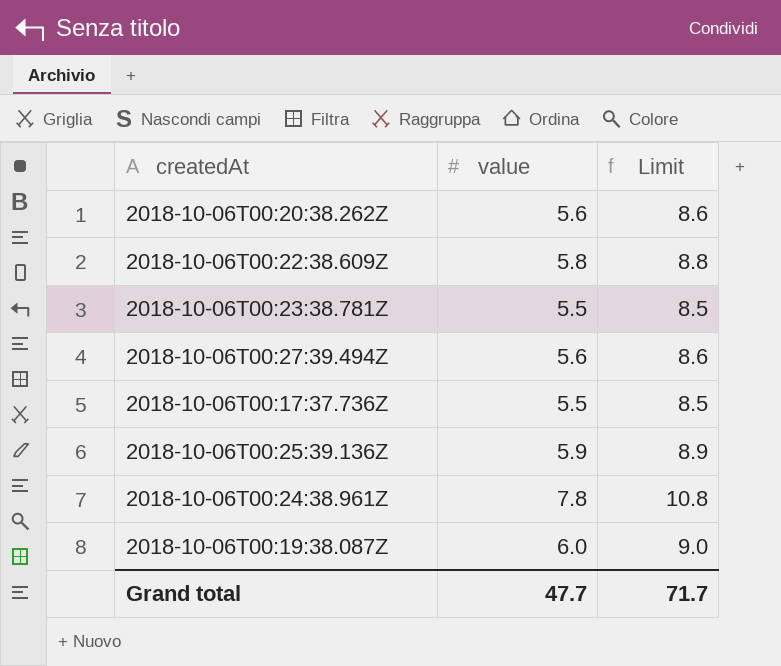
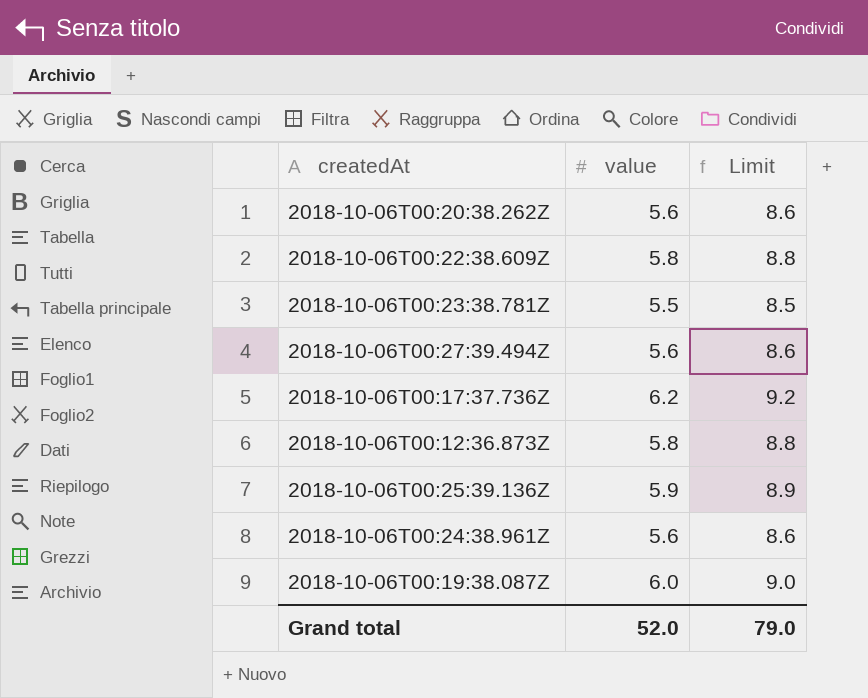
2018-10-06T00:17:37.736Z | value: 5.5 -> 6.2
2018-10-06T00:17:37.736Z | Limit: 8.5 -> 9.2
row 2018-10-06T00:12:36.873Z: none -> 5.8 | 8.8
2018-10-06T00:24:38.961Z | value: 7.8 -> 5.6
2018-10-06T00:24:38.961Z | Limit: 10.8 -> 8.6
Grand total | value: 47.7 -> 52.0
Grand total | Limit: 71.7 -> 79.0

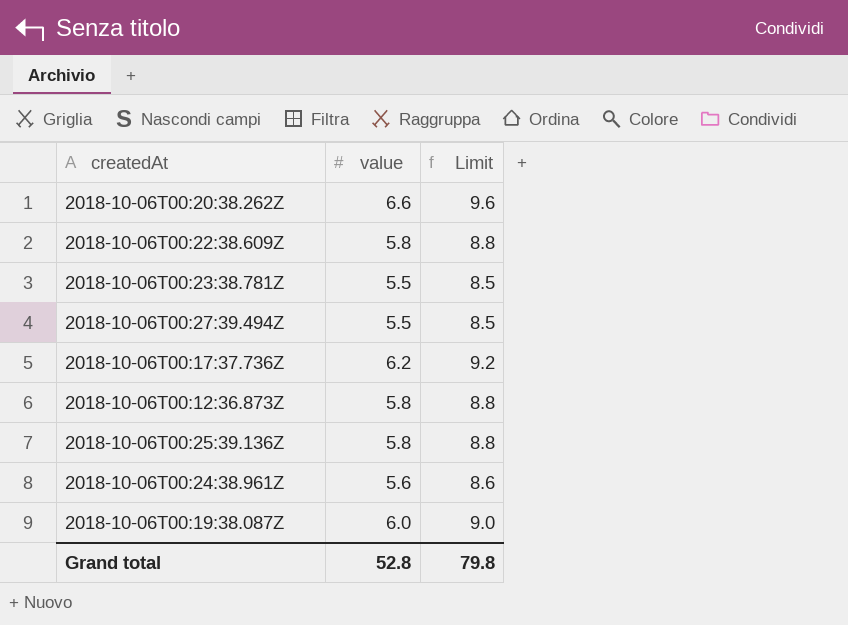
2018-10-06T00:20:38.262Z | value: 5.6 -> 6.6
2018-10-06T00:20:38.262Z | Limit: 8.6 -> 9.6
2018-10-06T00:27:39.494Z | value: 5.6 -> 5.5
2018-10-06T00:27:39.494Z | Limit: 8.6 -> 8.5
2018-10-06T00:25:39.136Z | value: 5.9 -> 5.8
2018-10-06T00:25:39.136Z | Limit: 8.9 -> 8.8
Grand total | value: 52.0 -> 52.8
Grand total | Limit: 79.0 -> 79.8

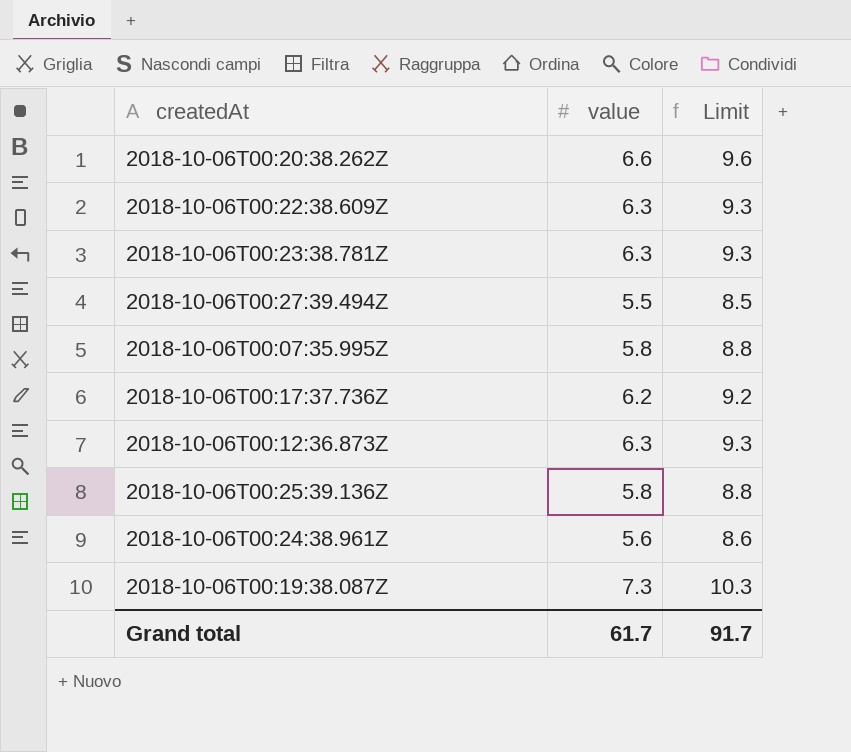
2018-10-06T00:22:38.609Z | value: 5.8 -> 6.3
2018-10-06T00:22:38.609Z | Limit: 8.8 -> 9.3
2018-10-06T00:23:38.781Z | value: 5.5 -> 6.3
2018-10-06T00:23:38.781Z | Limit: 8.5 -> 9.3
row 2018-10-06T00:07:35.995Z: none -> 5.8 | 8.8
2018-10-06T00:12:36.873Z | value: 5.8 -> 6.3
2018-10-06T00:12:36.873Z | Limit: 8.8 -> 9.3
2018-10-06T00:19:38.087Z | value: 6.0 -> 7.3
2018-10-06T00:19:38.087Z | Limit: 9.0 -> 10.3
Grand total | value: 52.8 -> 61.7
Grand total | Limit: 79.8 -> 91.7

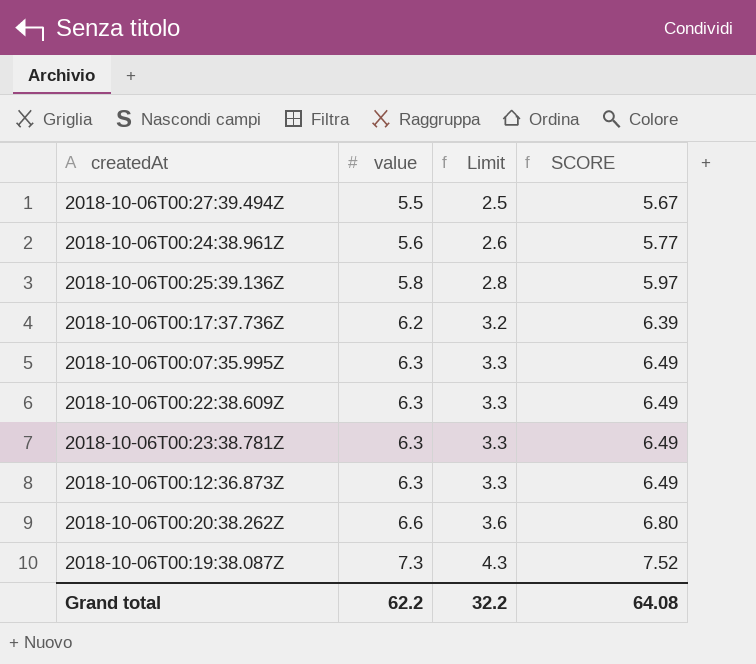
row order: none -> value ascending
column Limit | formula: [value] + 3 -> [value] - 3
column SCORE | formula: none -> [value] * 1.03
2018-10-06T00:07:35.995Z | value: 5.8 -> 6.3
Grand total | value: 61.7 -> 62.2
Grand total | Limit: 91.7 -> 32.2

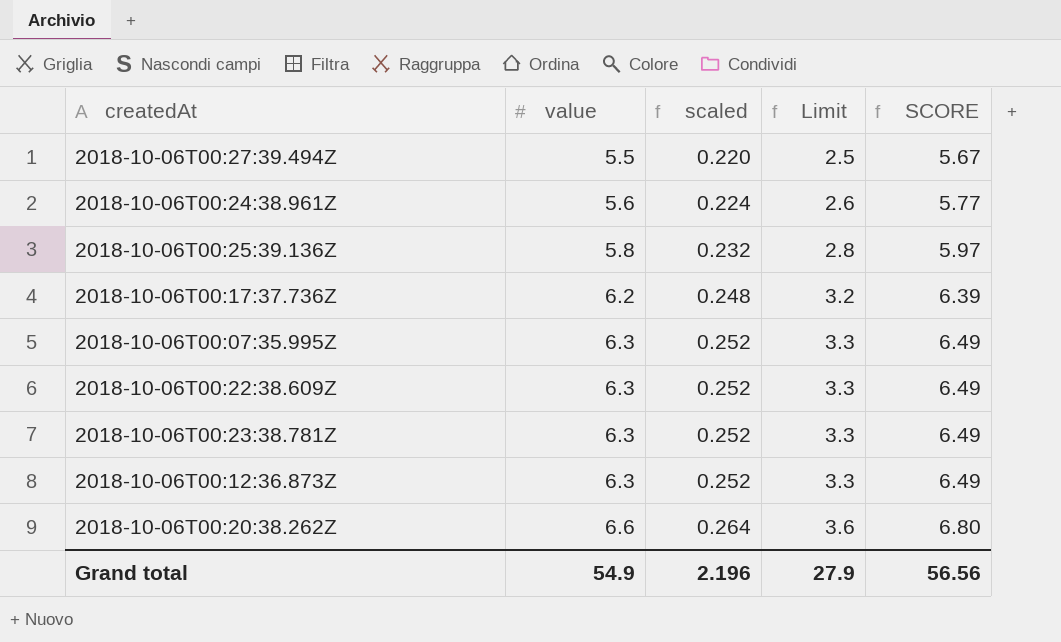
column scaled | formula: none -> [value] * 0.04
row 2018-10-06T00:19:38.087Z: 7.3 | 4.3 | 7.52 -> none
Grand total | value: 62.2 -> 54.9
Grand total | Limit: 32.2 -> 27.9
Grand total | SCORE: 64.08 -> 56.56

